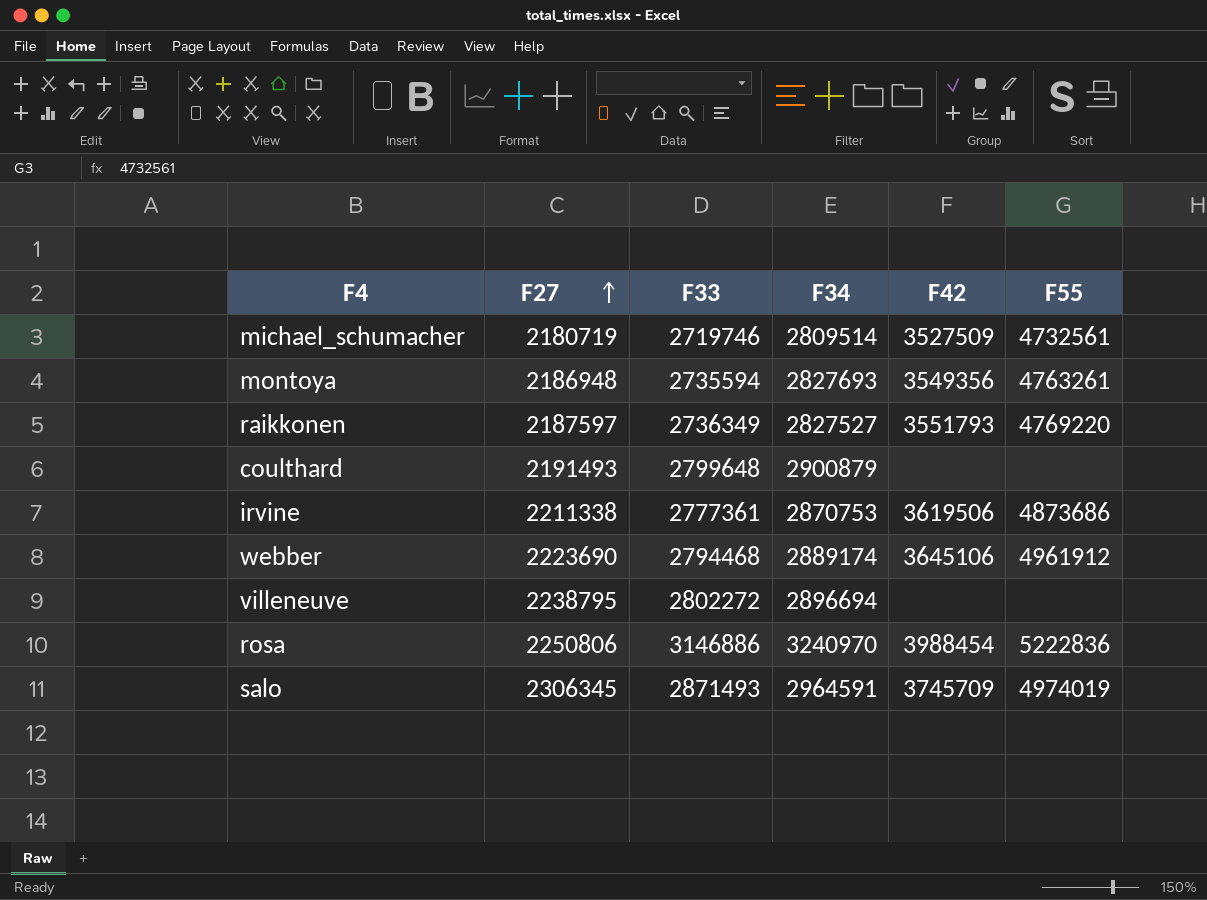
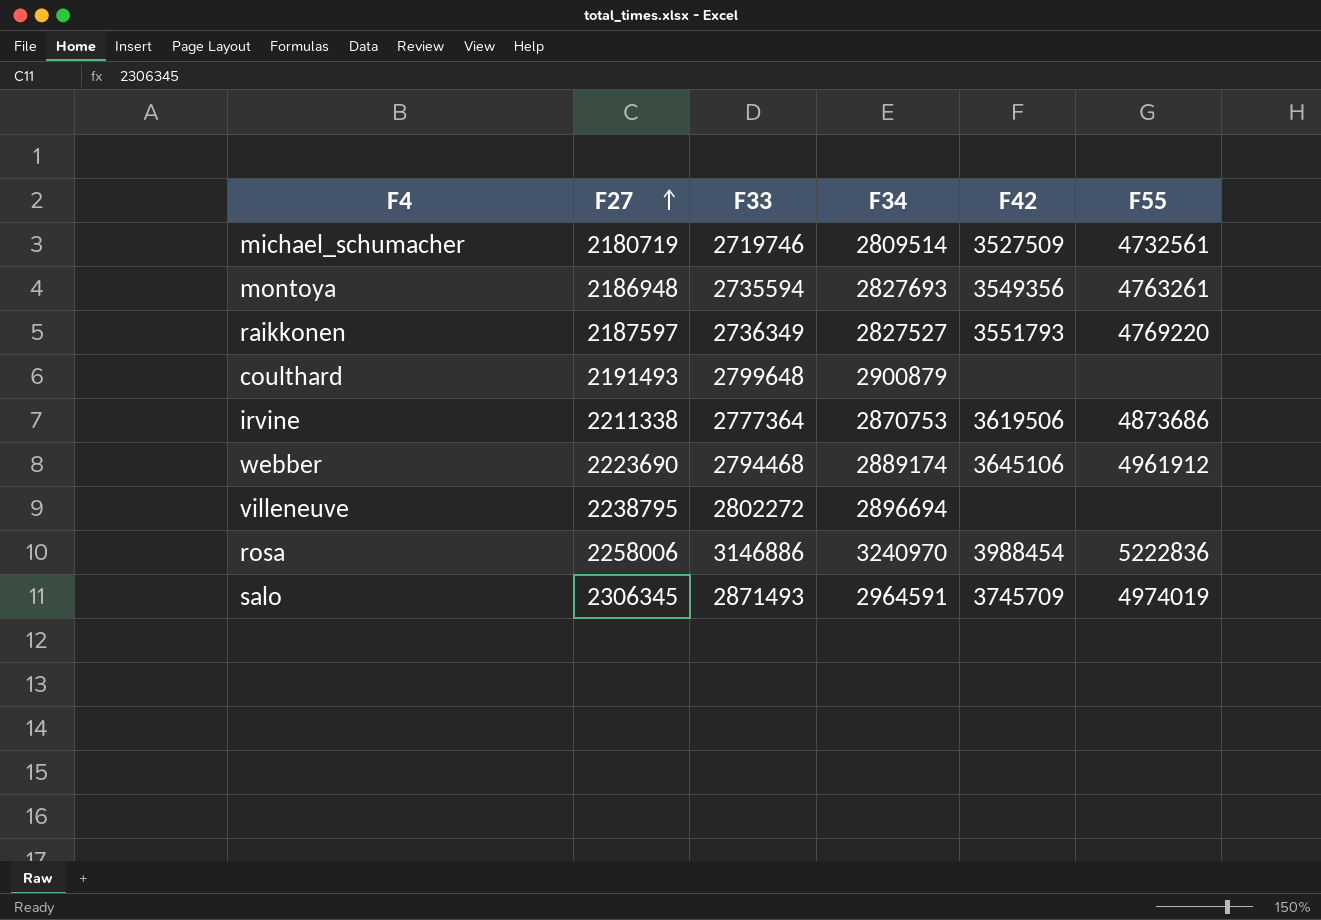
irvine | F33: 2777361 -> 2777364
rosa | F27: 2250806 -> 2258006

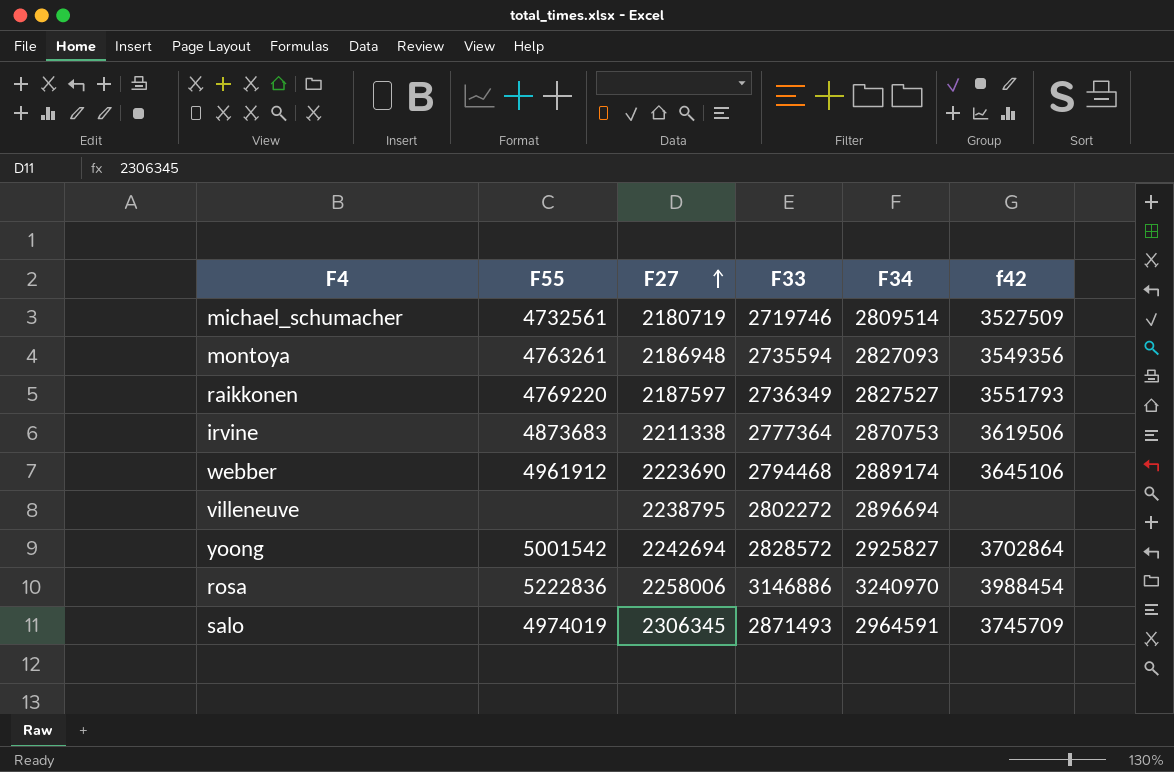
column F55 | position: 6 -> 2
column name: F42 -> f42
row coulthard: 2191493 | 2799648 | 2900879 | none | none -> none
montoya | F34: 2827693 -> 2827093
irvine | F55: 4873686 -> 4873683
row yoong: none -> 5001542 | 2242694 | 2828572 | 2925827 | 3702864

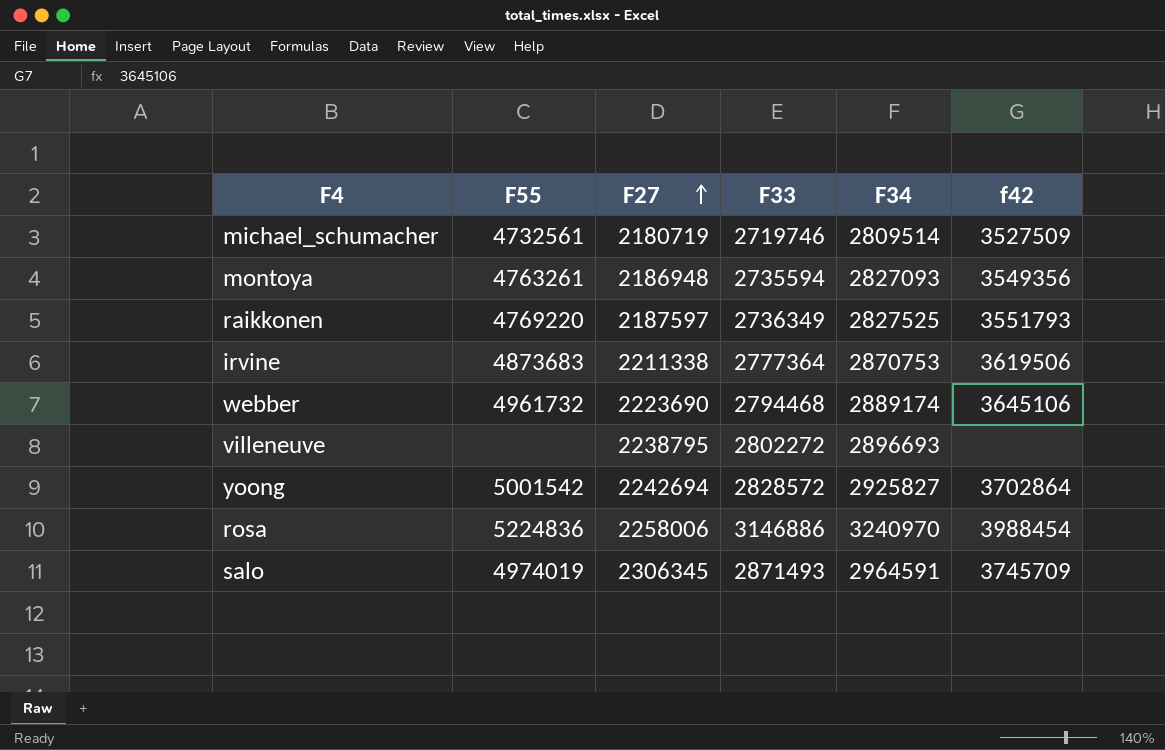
raikkonen | F34: 2827527 -> 2827525
webber | F55: 4961912 -> 4961732
villeneuve | F34: 2896694 -> 2896693
rosa | F55: 5222836 -> 5224836

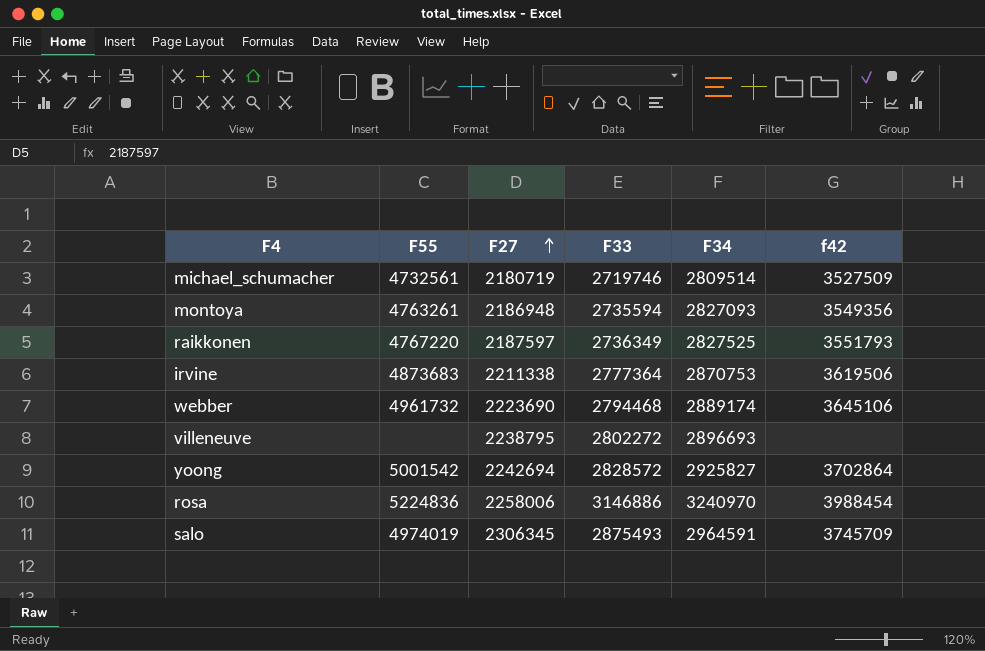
raikkonen | F55: 4769220 -> 4767220
salo | F33: 2871493 -> 2875493

